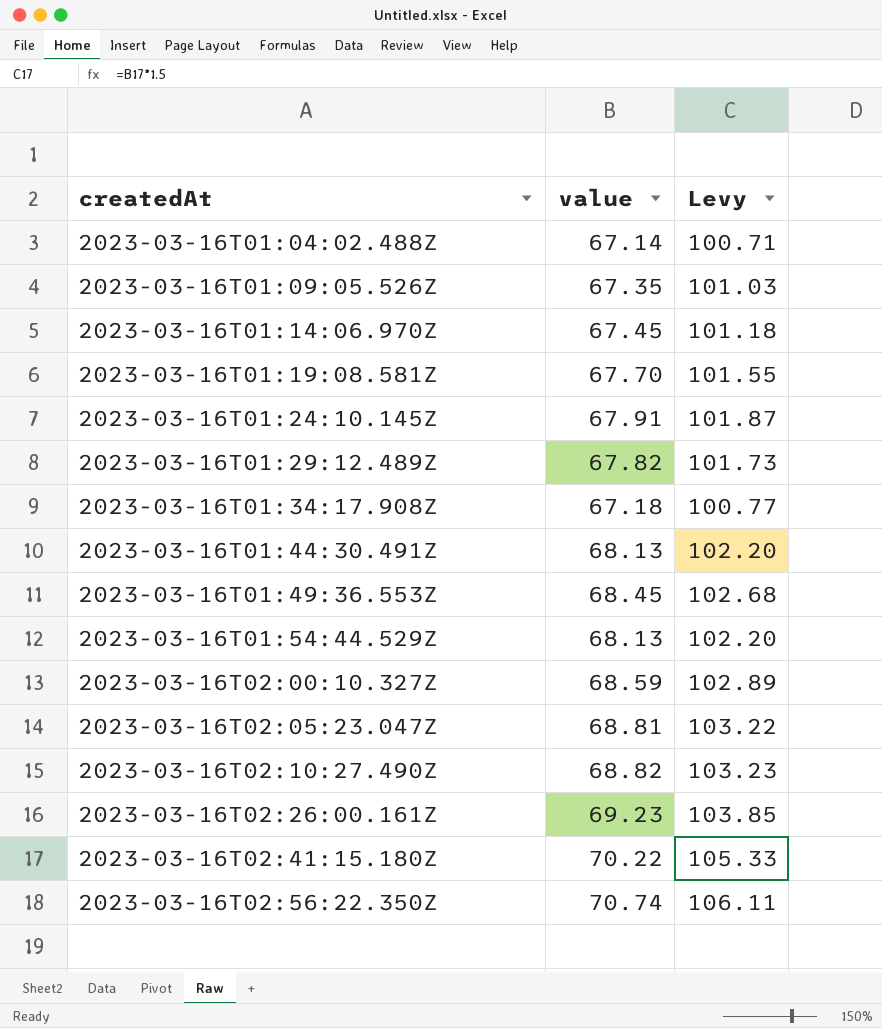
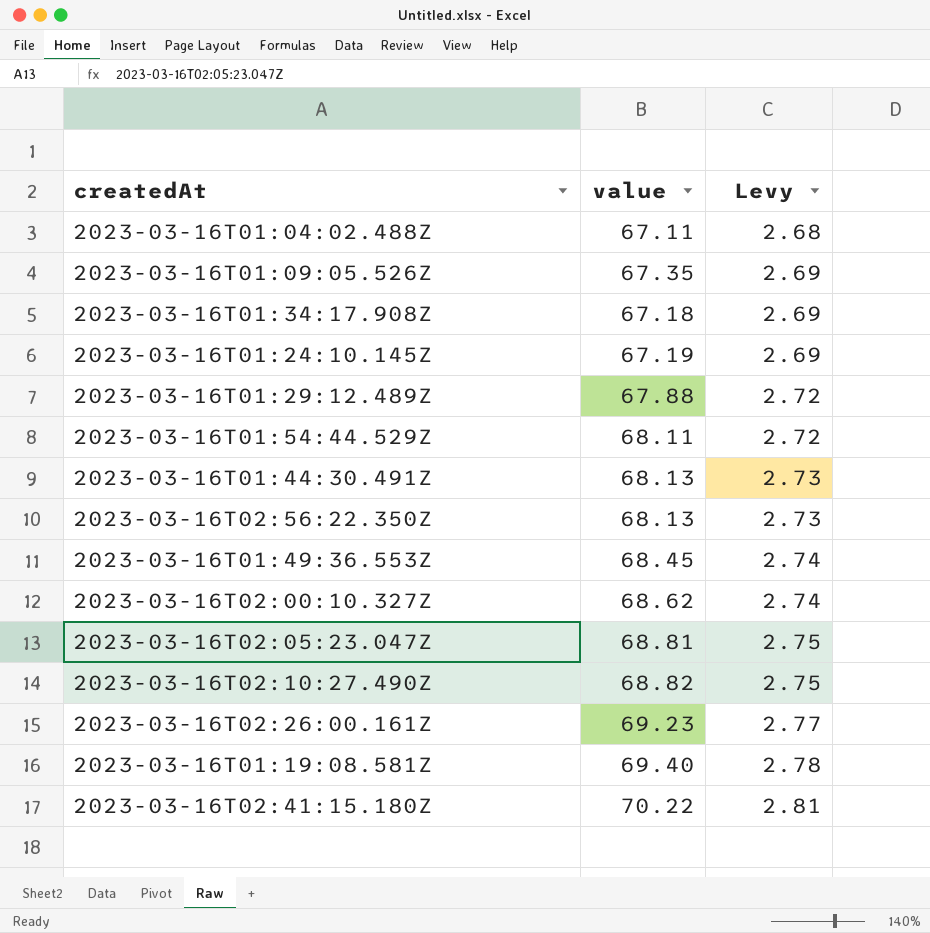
row order: createdAt ascending -> Levy ascending
column Levy | formula: [value] * 1.5 -> [value] * 0.04
row 2023-03-16T01:14:06.970Z: 67.45 | 101.18 -> none
2023-03-16T01:04:02.488Z | value: 67.14 -> 67.11
2023-03-16T01:24:10.145Z | value: 67.91 -> 67.19
2023-03-16T01:29:12.489Z | value: 67.82 -> 67.88
2023-03-16T01:54:44.529Z | value: 68.13 -> 68.11
2023-03-16T02:56:22.350Z | value: 70.74 -> 68.13
2023-03-16T02:00:10.327Z | value: 68.59 -> 68.62
2023-03-16T01:19:08.581Z | value: 67.70 -> 69.40

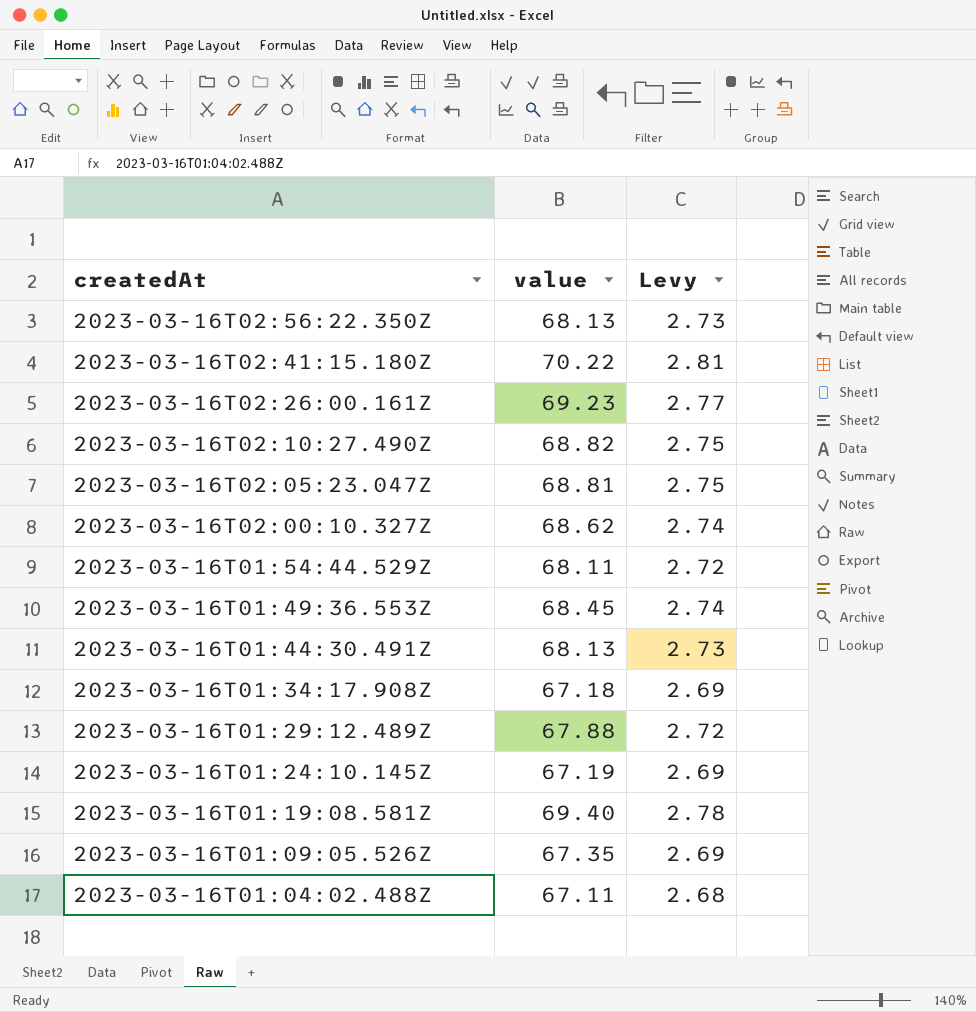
row order: Levy ascending -> createdAt descending

